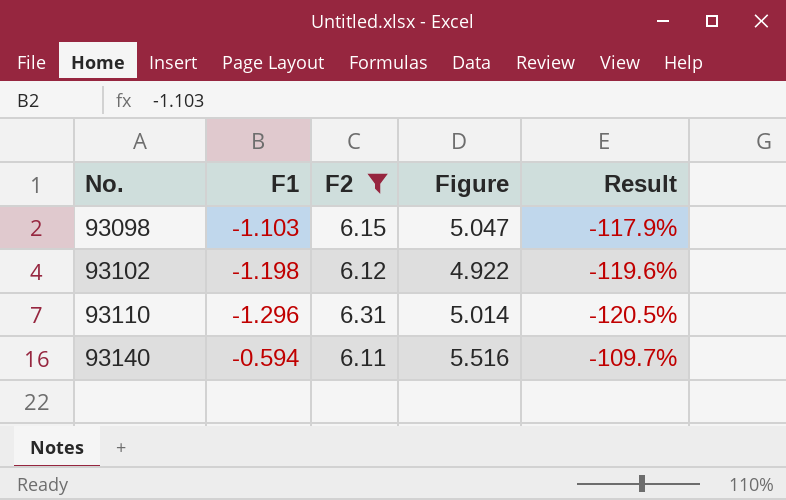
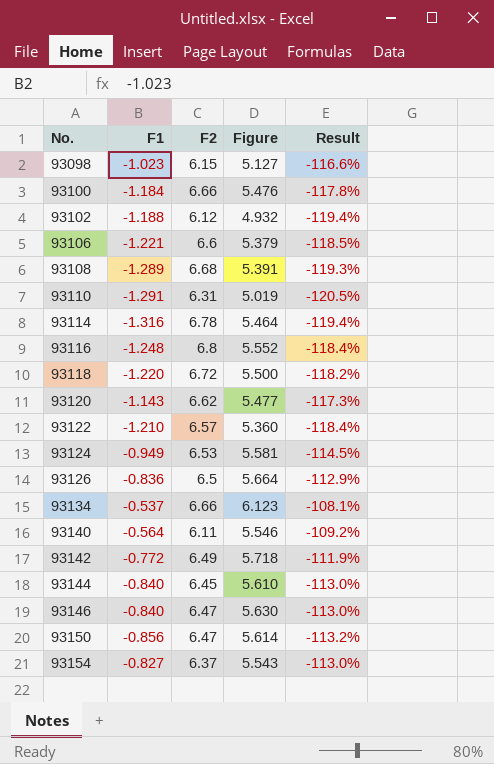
filter: F2 <= 6.31 -> none
93098 | F1: -1.103 -> -1.023
93098 | Figure: 5.047 -> 5.127
93098 | Result: -117.9% -> -116.6%
93102 | F1: -1.198 -> -1.188
93102 | Figure: 4.922 -> 4.932
93102 | Result: -119.6% -> -119.4%
93110 | F1: -1.296 -> -1.291
93110 | Figure: 5.014 -> 5.019
93140 | F1: -0.594 -> -0.564
93140 | Figure: 5.516 -> 5.546
93140 | Result: -109.7% -> -109.2%

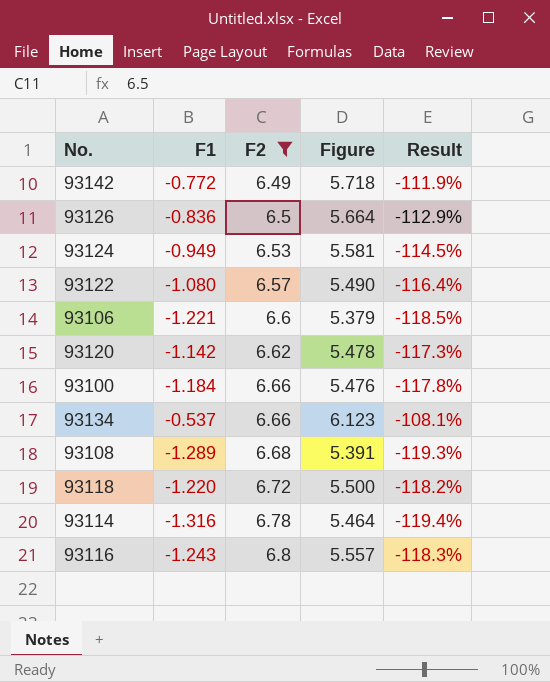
filter: none -> F2 >= 6.49
row order: No. ascending -> F2 ascending
93122 | F1: -1.210 -> -1.080
93122 | Figure: 5.360 -> 5.490
93122 | Result: -118.4% -> -116.4%
93120 | F1: -1.143 -> -1.142
93120 | Figure: 5.477 -> 5.478
93116 | F1: -1.248 -> -1.243
93116 | Figure: 5.552 -> 5.557
93116 | Result: -118.4% -> -118.3%

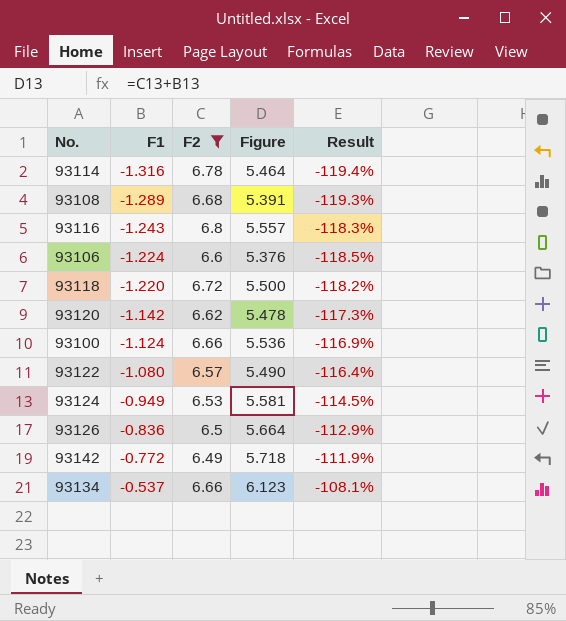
row order: F2 ascending -> F1 ascending
93106 | F1: -1.221 -> -1.224
93106 | Figure: 5.379 -> 5.376
93100 | F1: -1.184 -> -1.124
93100 | Figure: 5.476 -> 5.536
93100 | Result: -117.8% -> -116.9%

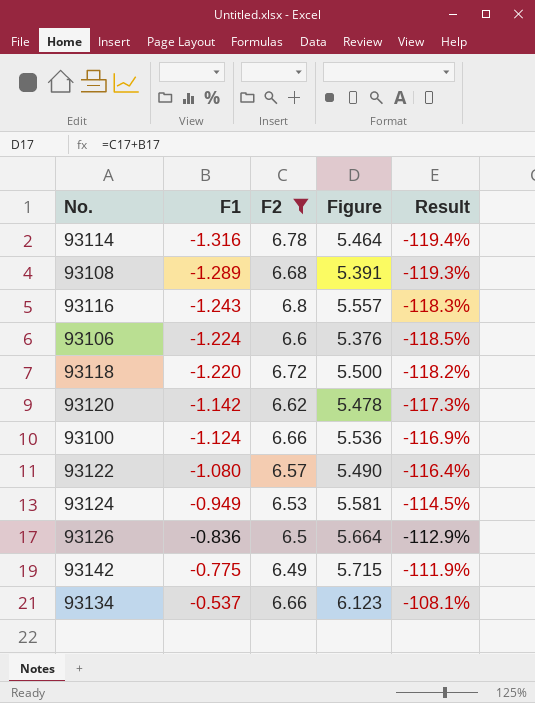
93142 | F1: -0.772 -> -0.775
93142 | Figure: 5.718 -> 5.715

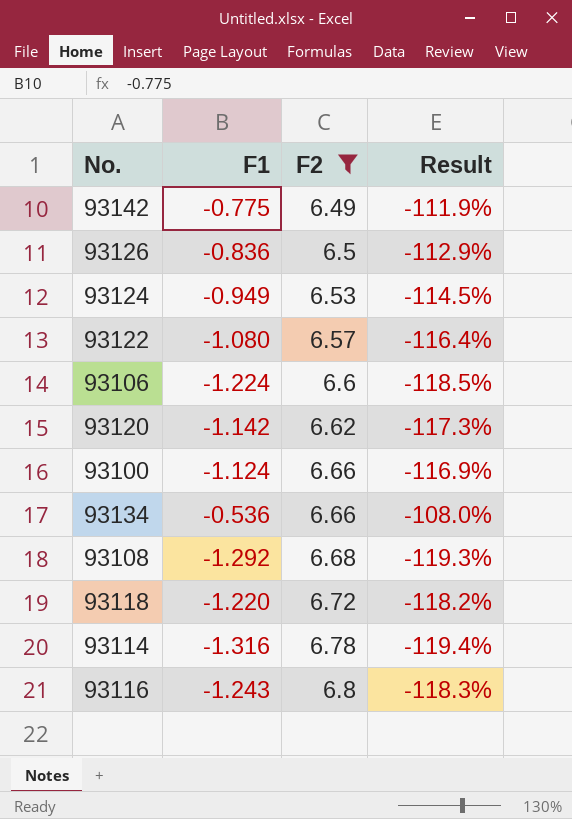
row order: F1 ascending -> F2 ascending
column Figure | formula: [F1] + [F2] -> none
93134 | F1: -0.537 -> -0.536
93134 | Result: -108.1% -> -108.0%
93108 | F1: -1.289 -> -1.292

